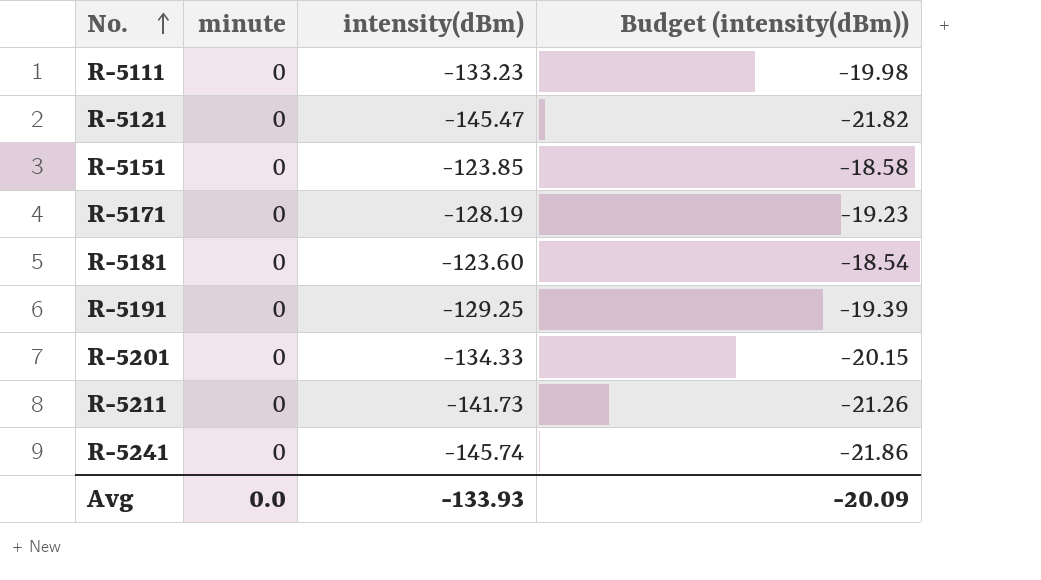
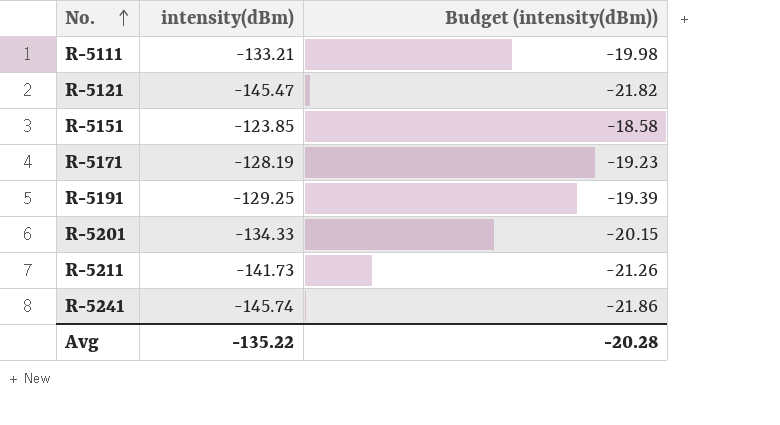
column minute | position: 2 -> none
row R-5181: 0 | -123.60 | -18.54 -> none
R-5111 | intensity(dBm): -133.23 -> -133.21
Avg | intensity(dBm): -133.93 -> -135.22
Avg | Budget (intensity(dBm)): -20.09 -> -20.28

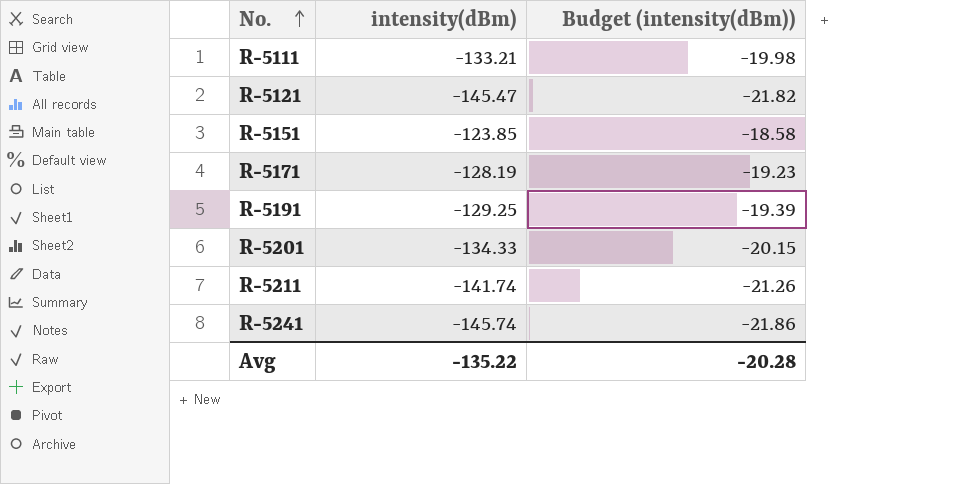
R-5211 | intensity(dBm): -141.73 -> -141.74

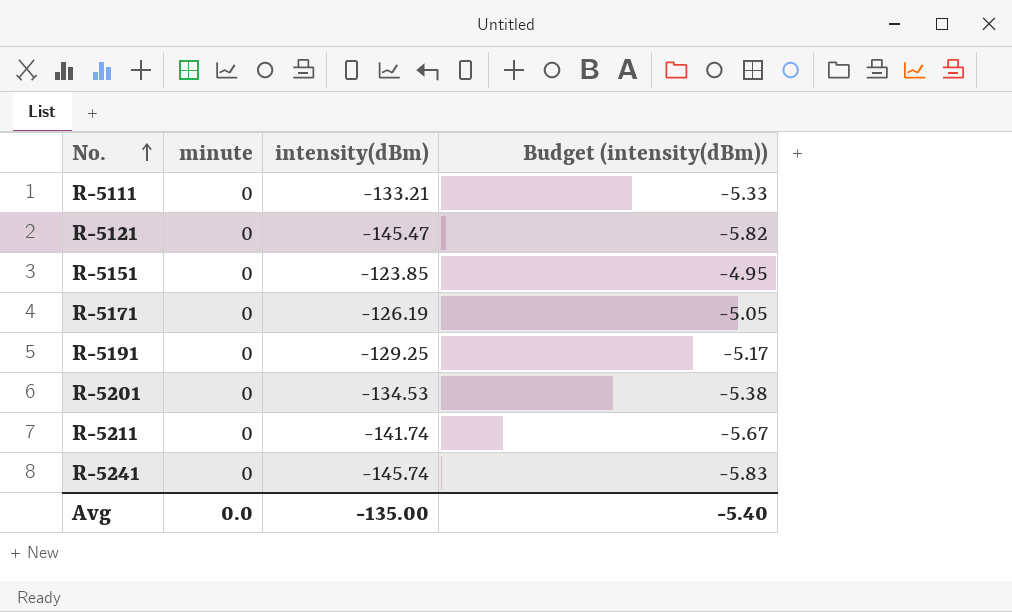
column minute | position: none -> 2
column Budget (intensity(dBm)) | formula: [intensity(dBm)] * 0.15 -> [intensity(dBm)] * 0.04
R-5171 | intensity(dBm): -128.19 -> -126.19
R-5201 | intensity(dBm): -134.33 -> -134.53
Avg | intensity(dBm): -135.22 -> -135.00
Avg | Budget (intensity(dBm)): -20.28 -> -5.40

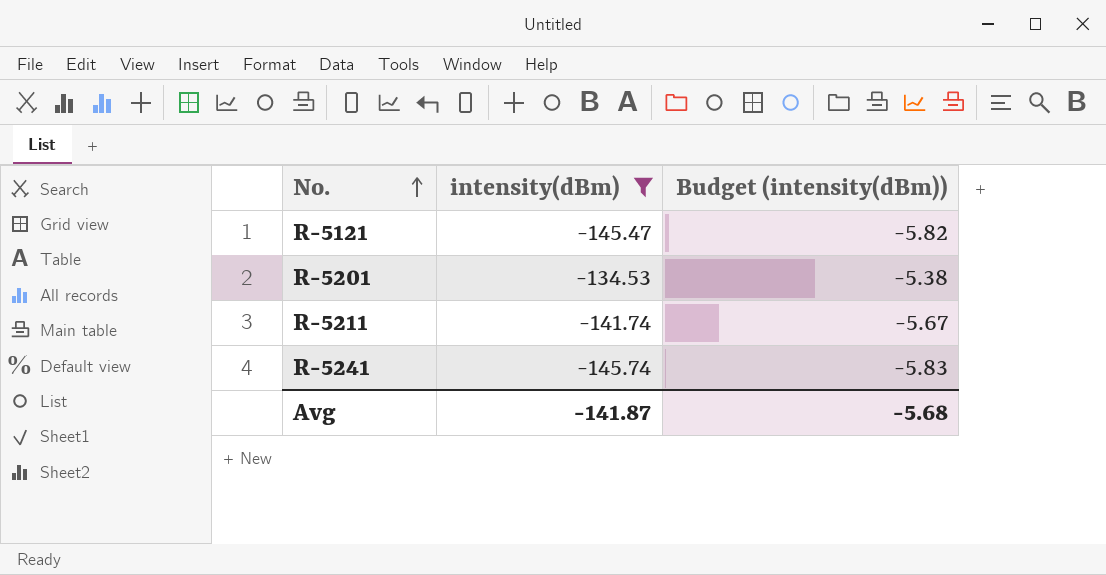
filter: none -> intensity(dBm) <= -134.53
column minute | position: 2 -> none
Avg | intensity(dBm): -135.00 -> -141.87
Avg | Budget (intensity(dBm)): -5.40 -> -5.68

